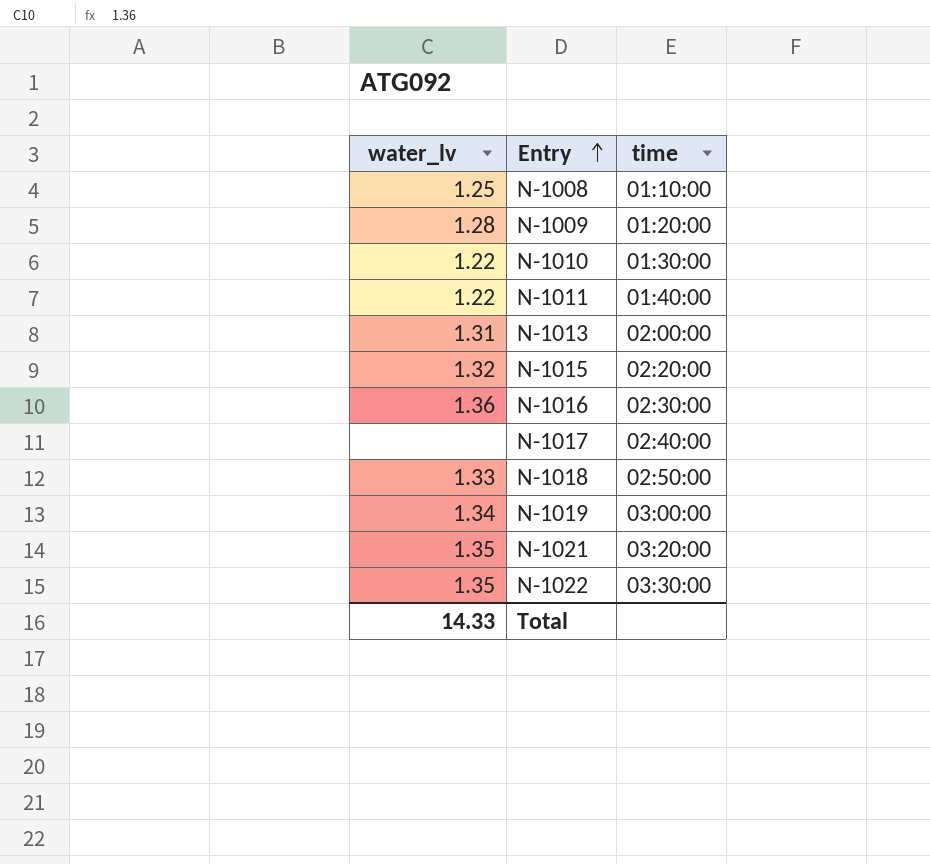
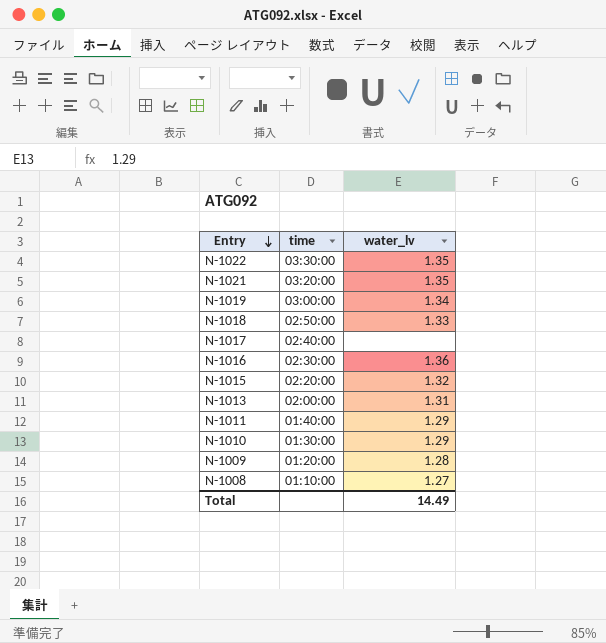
row order: Entry ascending -> Entry descending
column water_lv | position: 1 -> 3
N-1011 | water_lv: 1.22 -> 1.29
N-1010 | water_lv: 1.22 -> 1.29
N-1008 | water_lv: 1.25 -> 1.27
Total | water_lv: 14.33 -> 14.49

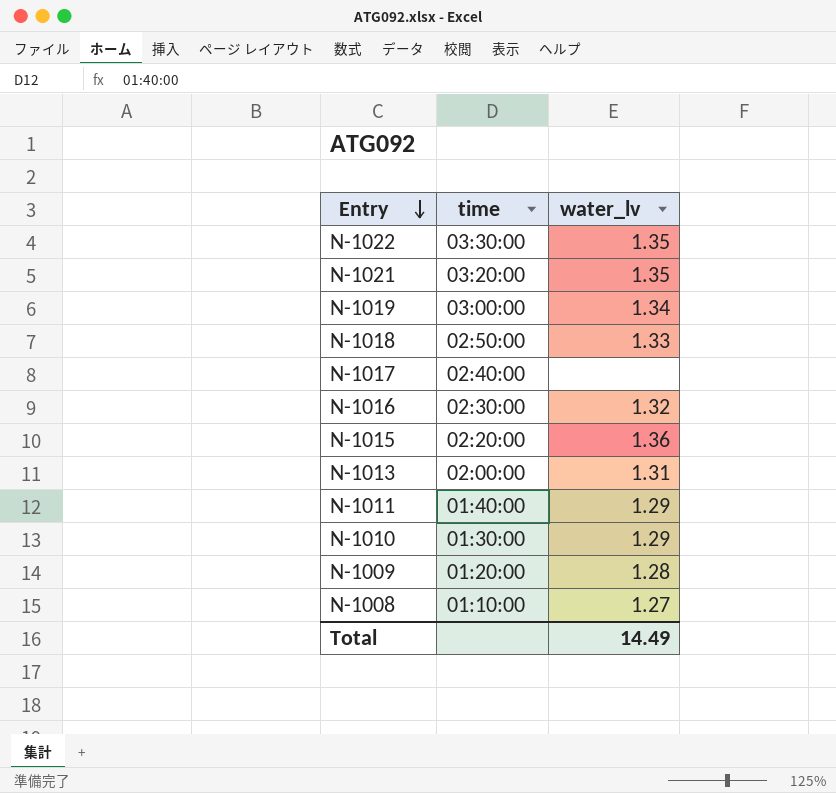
N-1016 | water_lv: 1.36 -> 1.32
N-1015 | water_lv: 1.32 -> 1.36

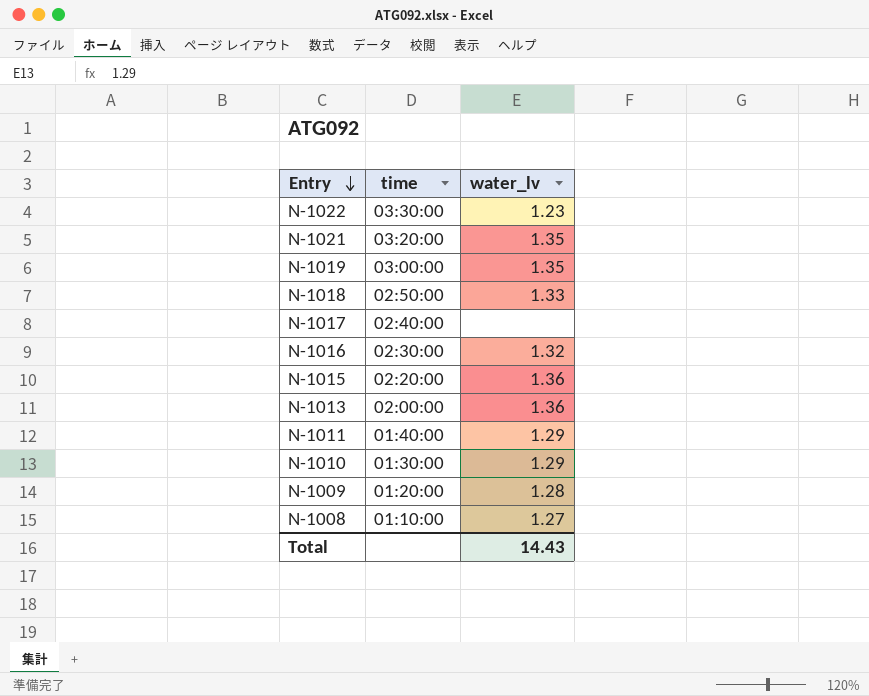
N-1022 | water_lv: 1.35 -> 1.23
N-1019 | water_lv: 1.34 -> 1.35
N-1013 | water_lv: 1.31 -> 1.36
Total | water_lv: 14.49 -> 14.43

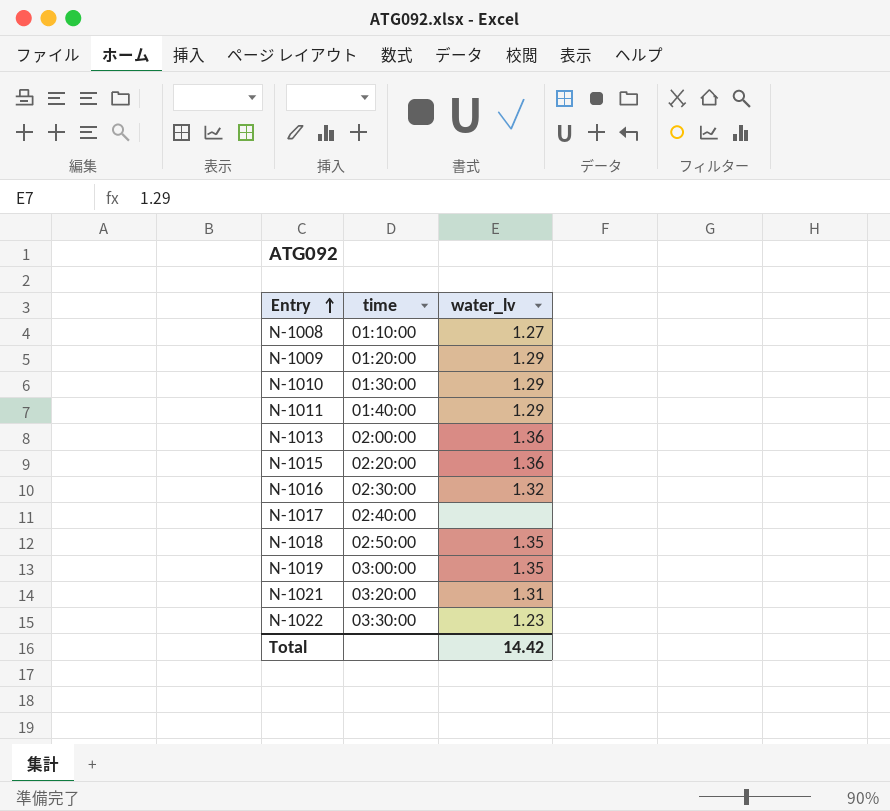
row order: Entry descending -> Entry ascending
N-1009 | water_lv: 1.28 -> 1.29
N-1018 | water_lv: 1.33 -> 1.35
N-1021 | water_lv: 1.35 -> 1.31
Total | water_lv: 14.43 -> 14.42

